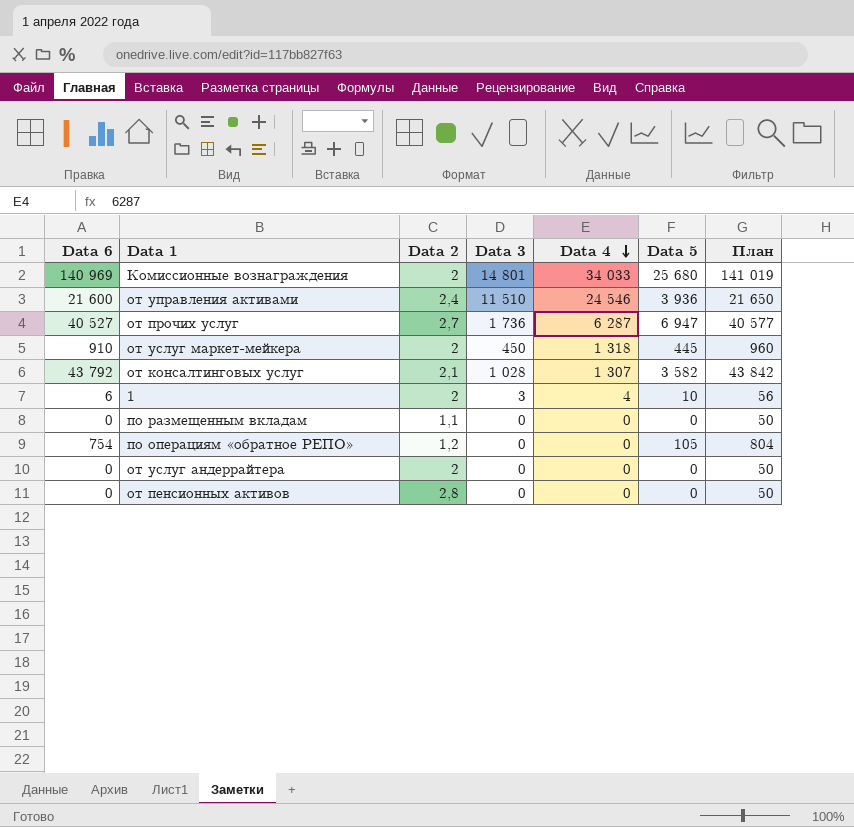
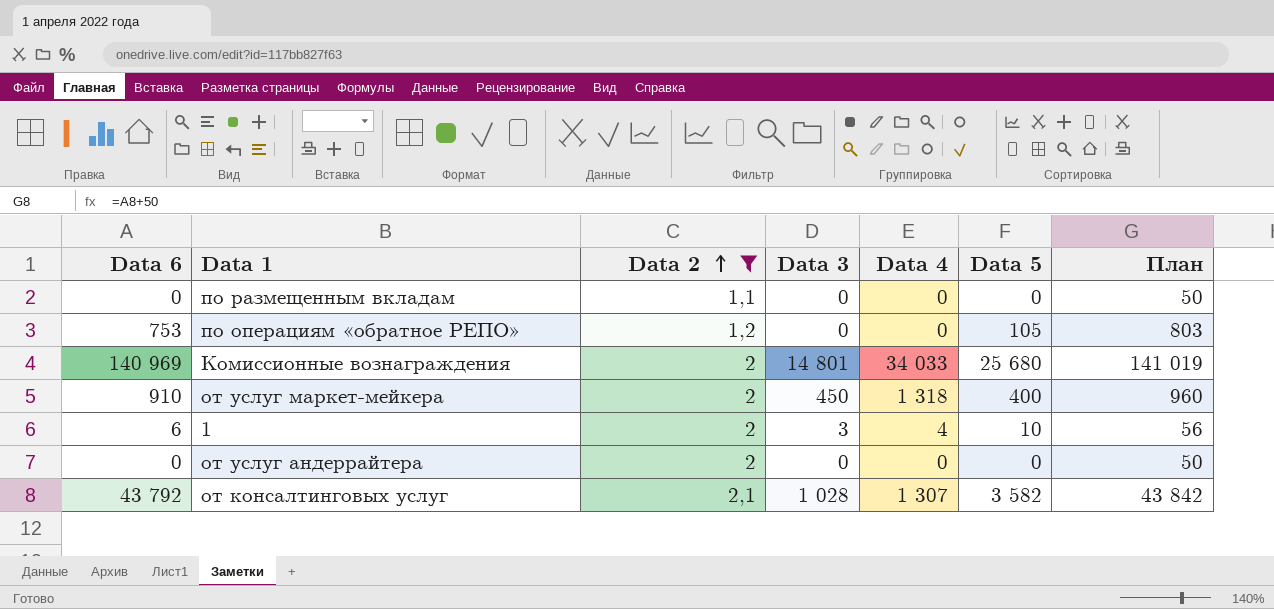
filter: none -> Data 2 <= 2,1
row order: Data 4 descending -> Data 2 ascending
по операциям «обратное РЕПО» | Data 6: 754 -> 753
по операциям «обратное РЕПО» | План: 804 -> 803
от услуг маркет-мейкера | Data 5: 445 -> 400

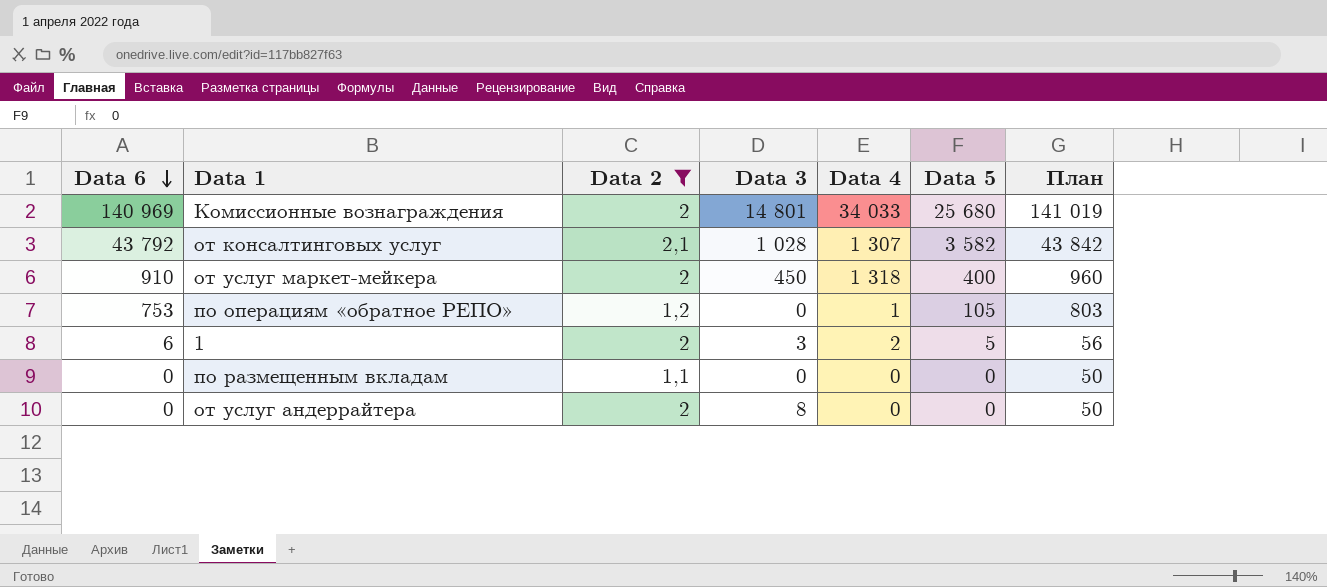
row order: Data 2 ascending -> Data 6 descending
по операциям «обратное РЕПО» | Data 4: 0 -> 1
1 | Data 4: 4 -> 2
1 | Data 5: 10 -> 5
от услуг андеррайтера | Data 3: 0 -> 8

